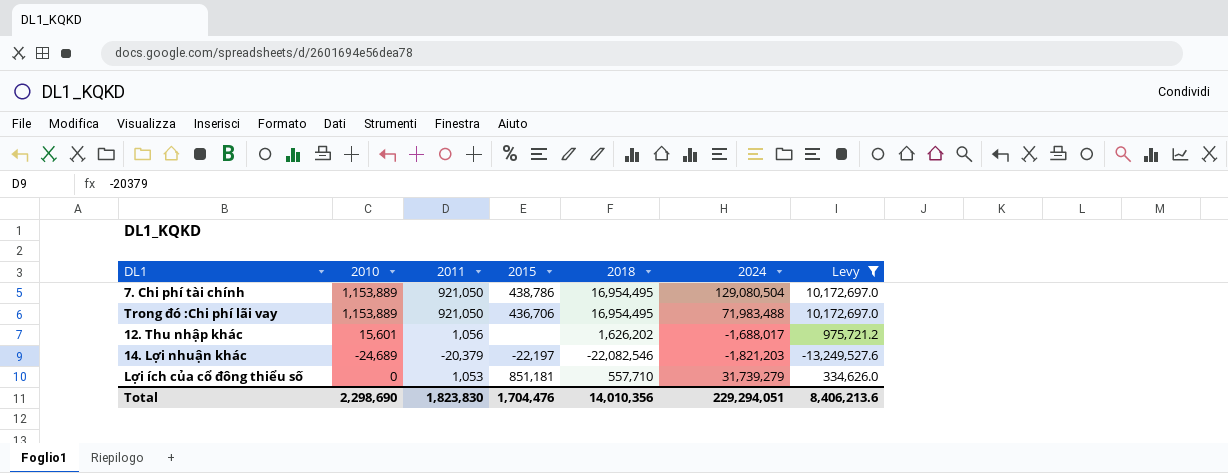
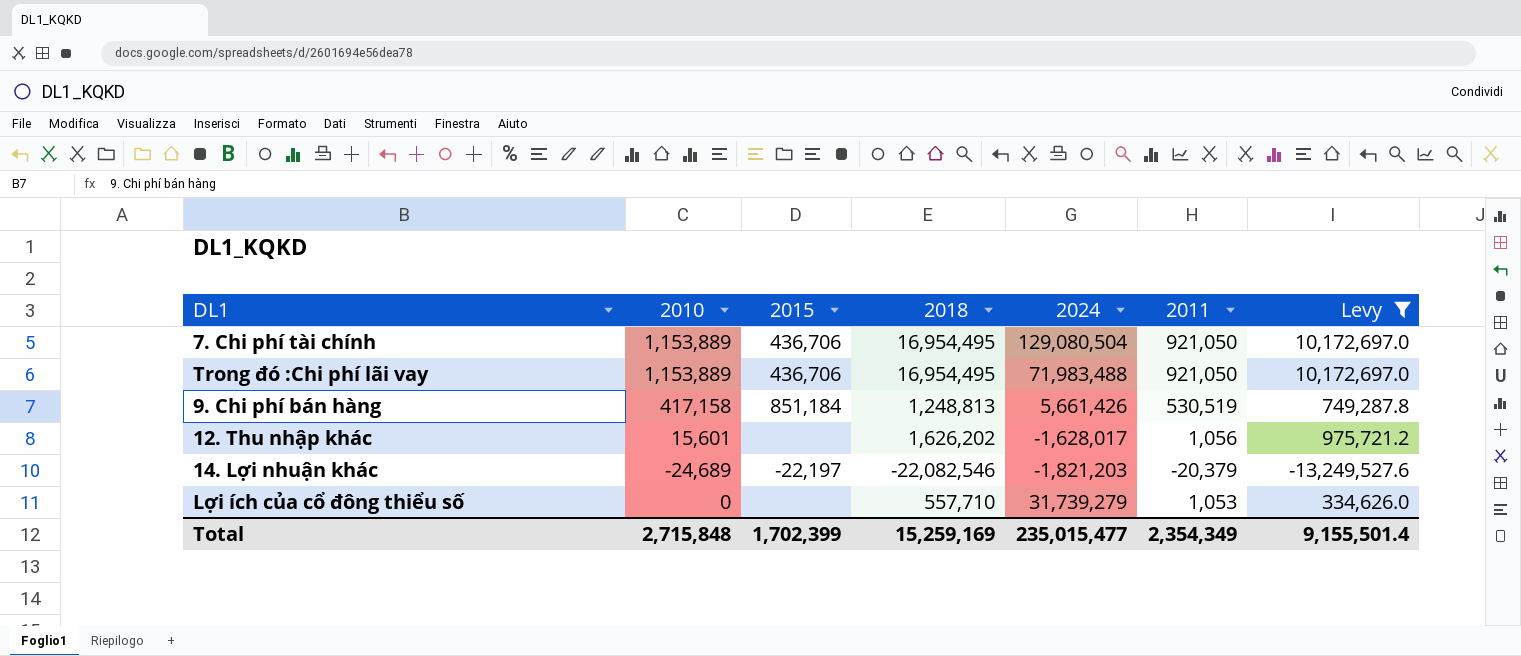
column 2011 | position: 3 -> 6
7. Chi phí tài chính | 2015: 438,786 -> 436,706
row 9. Chi phí bán hàng: none -> 417,158 | 851,184 | 1,248,813 | 5,661,426 | 530,519 | 749,287.8
12. Thu nhập khác | 2024: -1,688,017 -> -1,628,017
Lợi ích của cổ đông thiểu số | 2015: 851,181 -> none
Total | 2010: 2,298,690 -> 2,715,848
Total | 2015: 1,704,476 -> 1,702,399
Total | 2018: 14,010,356 -> 15,259,169
Total | 2024: 229,294,051 -> 235,015,477
Total | 2011: 1,823,830 -> 2,354,349
Total | Levy: 8,406,213.6 -> 9,155,501.4

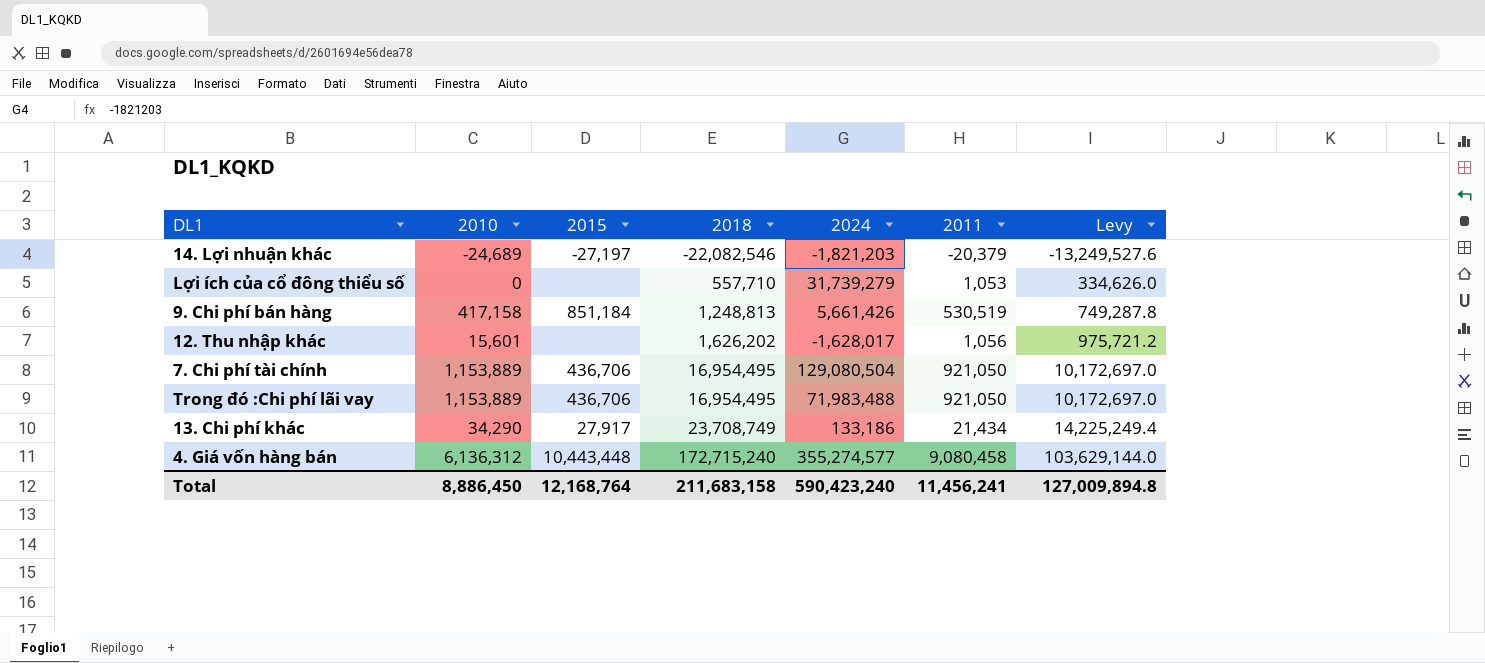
filter: Levy <= 10,172,697.0 -> none
row order: none -> 2018 ascending
14. Lợi nhuận khác | 2015: -22,197 -> -27,197
Total | 2010: 2,715,848 -> 8,886,450
Total | 2015: 1,702,399 -> 12,168,764
Total | 2018: 15,259,169 -> 211,683,158
Total | 2024: 235,015,477 -> 590,423,240
Total | 2011: 2,354,349 -> 11,456,241
Total | Levy: 9,155,501.4 -> 127,009,894.8

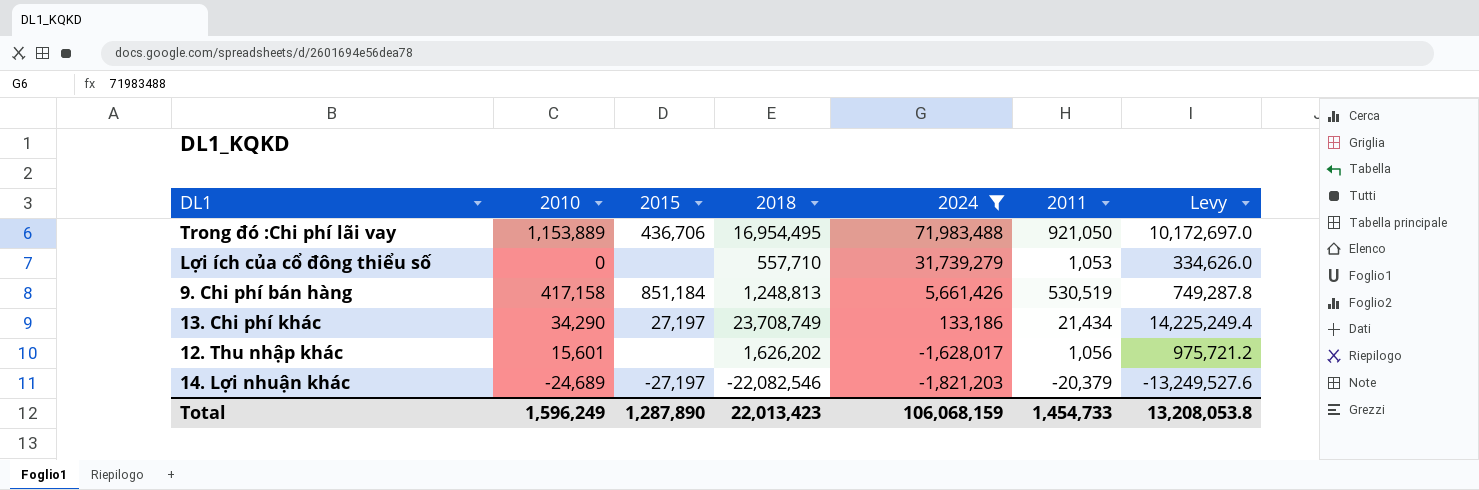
filter: none -> 2024 <= 71,983,488
row order: 2018 ascending -> 2024 descending
13. Chi phí khác | 2015: 27,917 -> 27,197
Total | 2010: 8,886,450 -> 1,596,249
Total | 2015: 12,168,764 -> 1,287,890
Total | 2018: 211,683,158 -> 22,013,423
Total | 2024: 590,423,240 -> 106,068,159
Total | 2011: 11,456,241 -> 1,454,733
Total | Levy: 127,009,894.8 -> 13,208,053.8

